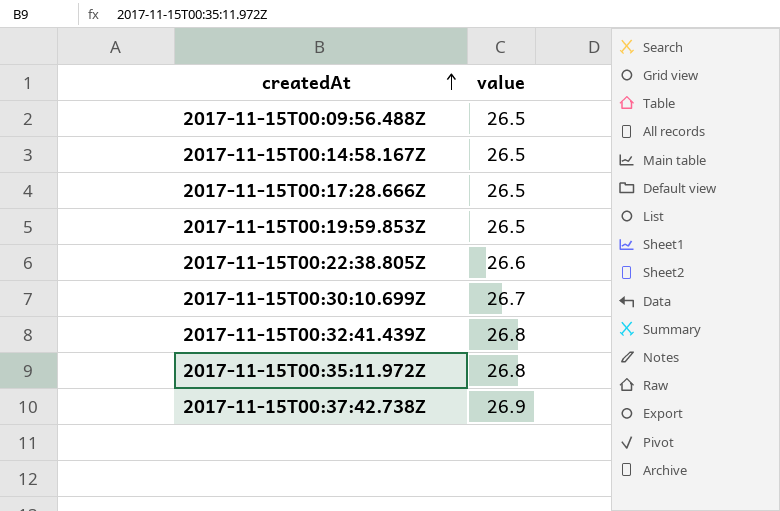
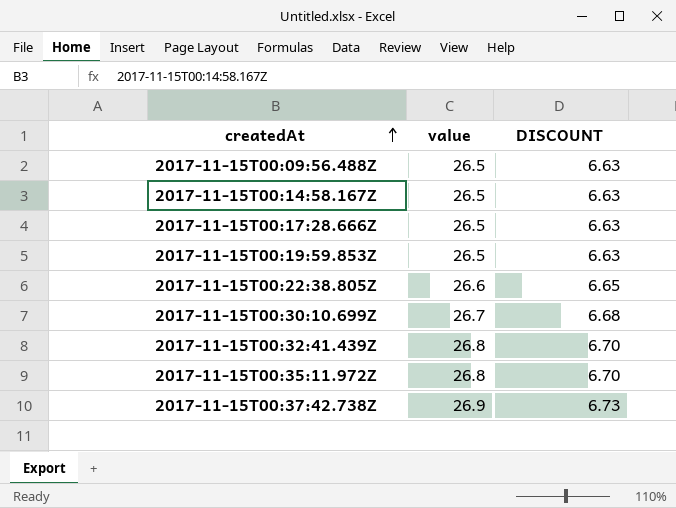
column DISCOUNT | formula: none -> [value] * 0.25

